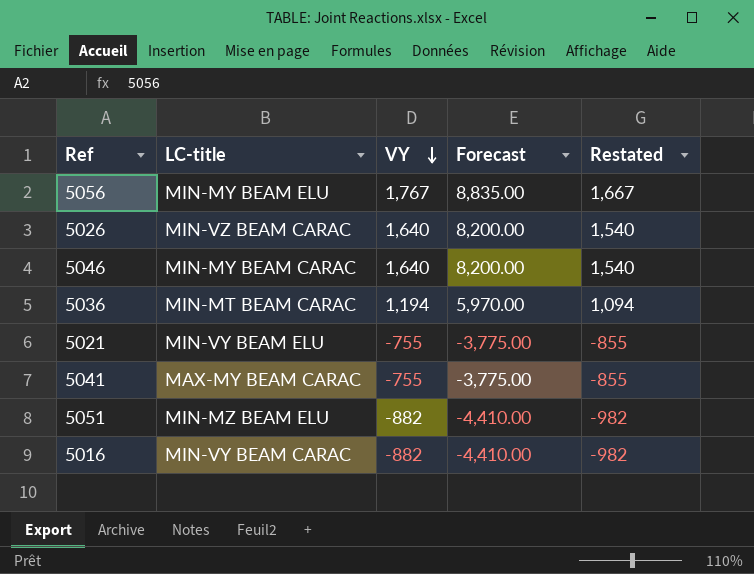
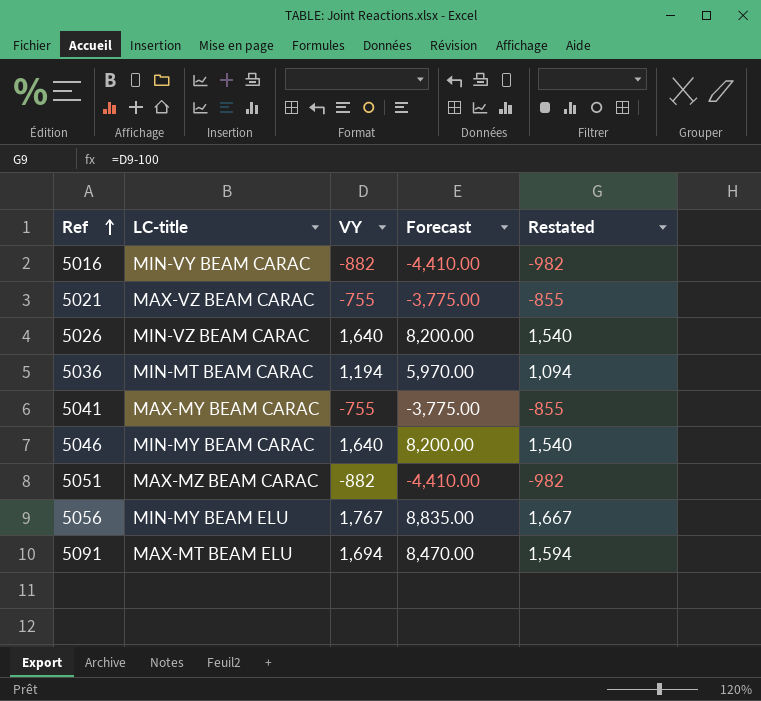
row order: VY descending -> Ref ascending
5021 | LC-title: MIN-VY BEAM ELU -> MAX-VZ BEAM CARAC
5051 | LC-title: MIN-MZ BEAM ELU -> MAX-MZ BEAM CARAC
row 5091: none -> MAX-MT BEAM ELU | 1,694 | 8,470.00 | 1,594

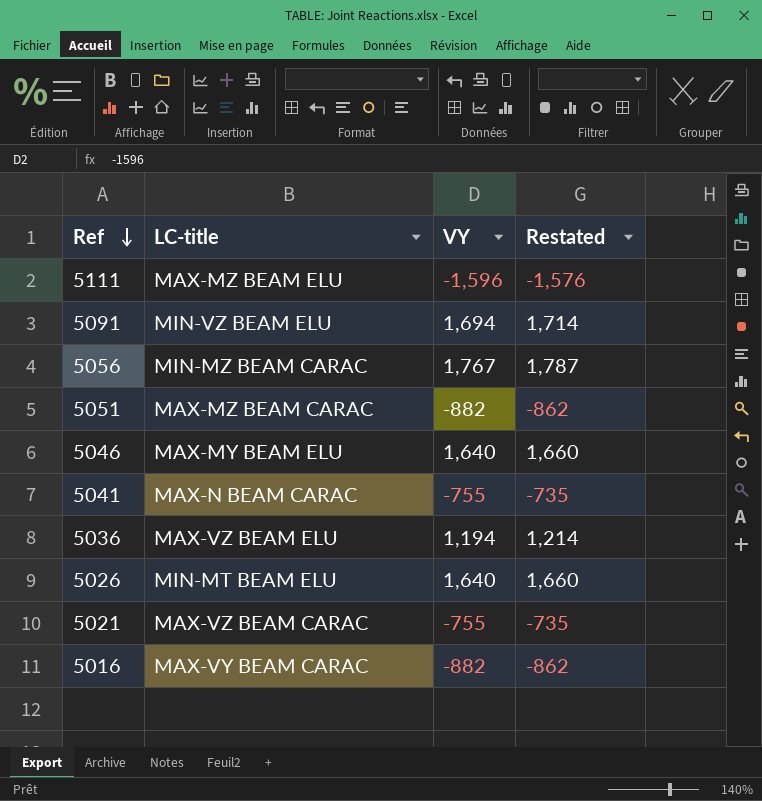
row order: Ref ascending -> Ref descending
column Forecast | formula: [VY] * 5 -> none
column Restated | formula: [VY] - 100 -> [VY] + 20
row 5111: none -> MAX-MZ BEAM ELU | -1,596 | -1,576
5091 | LC-title: MAX-MT BEAM ELU -> MIN-VZ BEAM ELU
5056 | LC-title: MIN-MY BEAM ELU -> MIN-MZ BEAM CARAC
5046 | LC-title: MIN-MY BEAM CARAC -> MAX-MY BEAM ELU
5041 | LC-title: MAX-MY BEAM CARAC -> MAX-N BEAM CARAC
5036 | LC-title: MIN-MT BEAM CARAC -> MAX-VZ BEAM ELU
5026 | LC-title: MIN-VZ BEAM CARAC -> MIN-MT BEAM ELU
5016 | LC-title: MIN-VY BEAM CARAC -> MAX-VY BEAM CARAC

